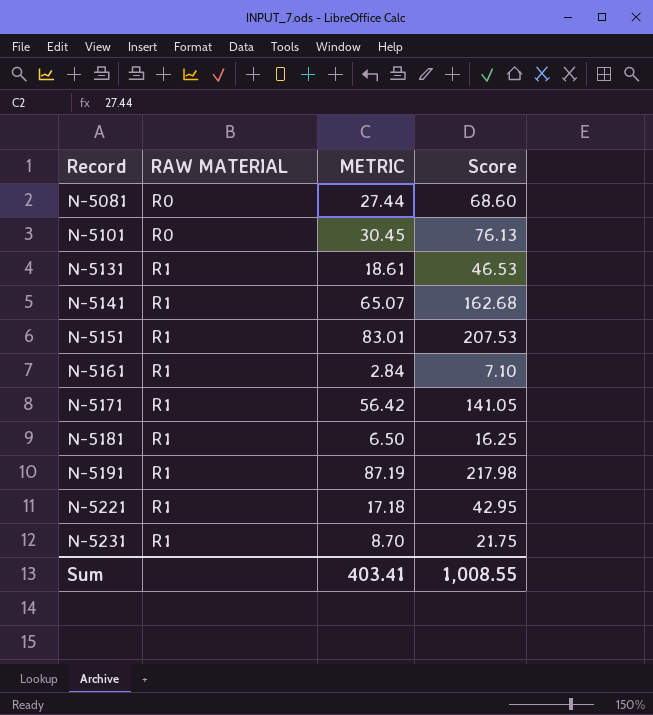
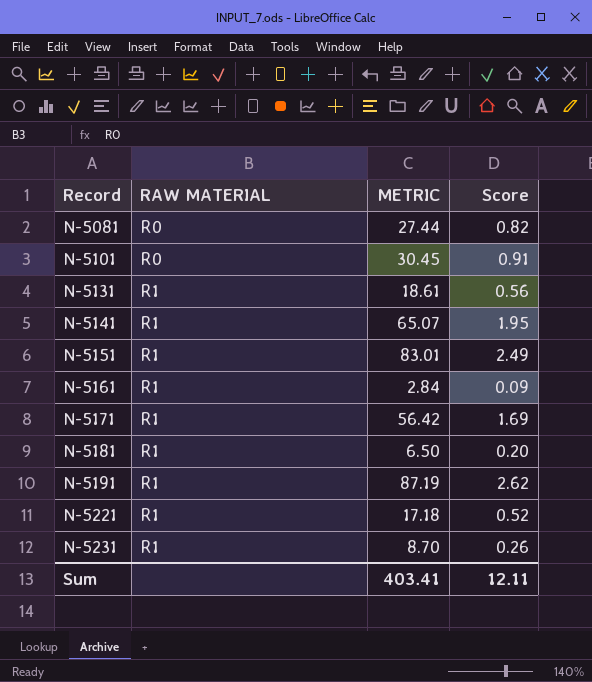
column Score | formula: [METRIC] * 2.5 -> [METRIC] * 0.03
Sum | Score: 1,008.55 -> 12.11

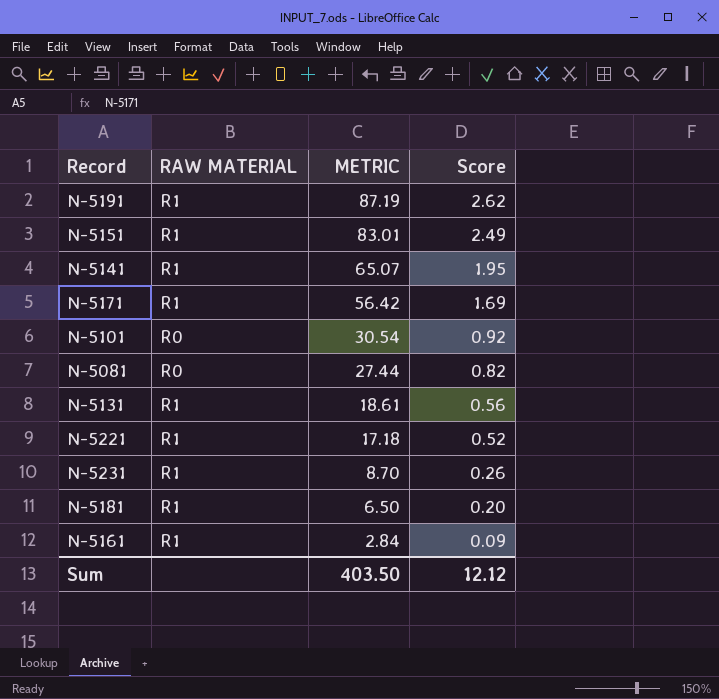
row order: Record ascending -> METRIC descending
N-5101 | METRIC: 30.45 -> 30.54
N-5101 | Score: 0.91 -> 0.92
Sum | METRIC: 403.41 -> 403.50
Sum | Score: 12.11 -> 12.12

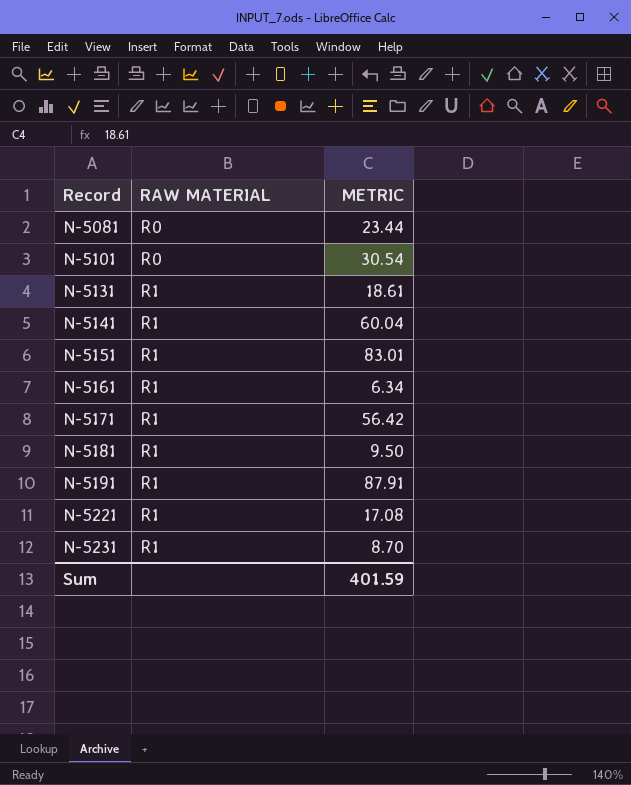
row order: METRIC descending -> Record ascending
column Score | formula: [METRIC] * 0.03 -> none
N-5081 | METRIC: 27.44 -> 23.44
N-5141 | METRIC: 65.07 -> 60.04
N-5161 | METRIC: 2.84 -> 6.34
N-5181 | METRIC: 6.50 -> 9.50
N-5191 | METRIC: 87.19 -> 87.91
N-5221 | METRIC: 17.18 -> 17.08
Sum | METRIC: 403.50 -> 401.59

